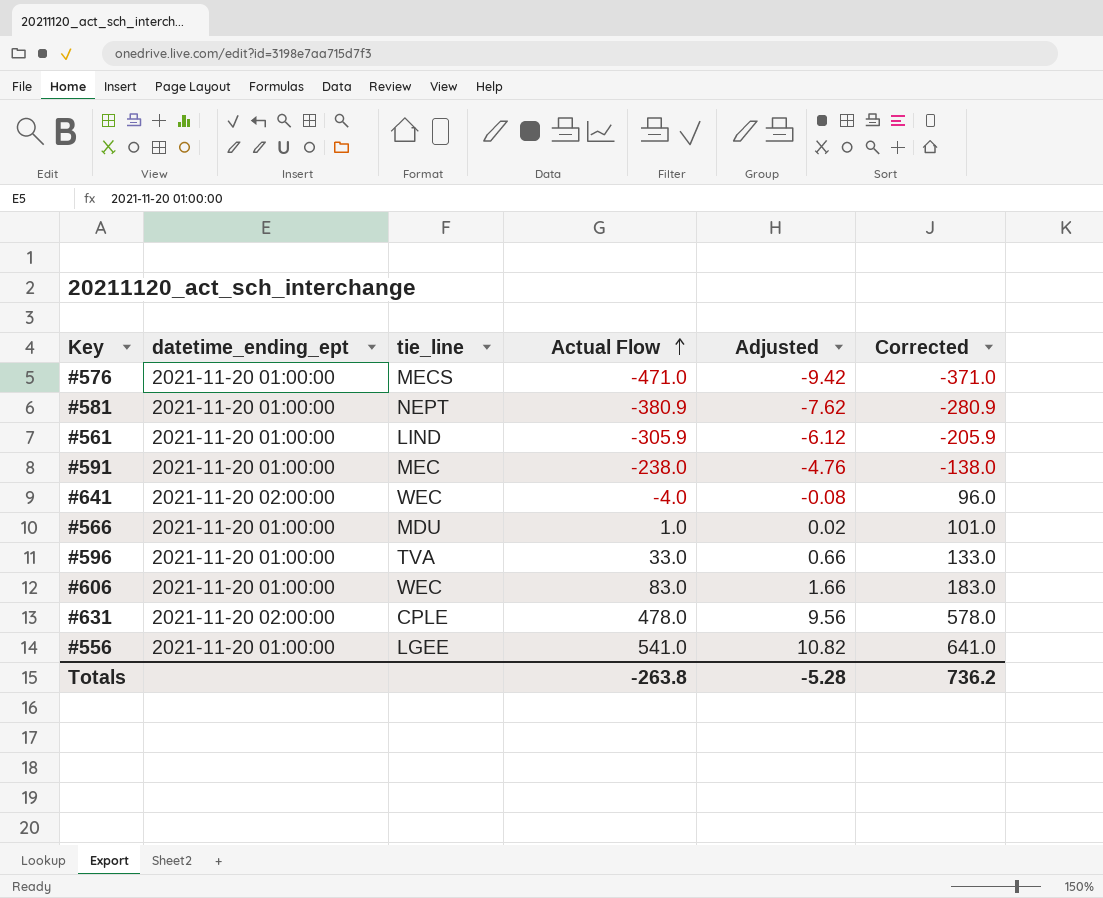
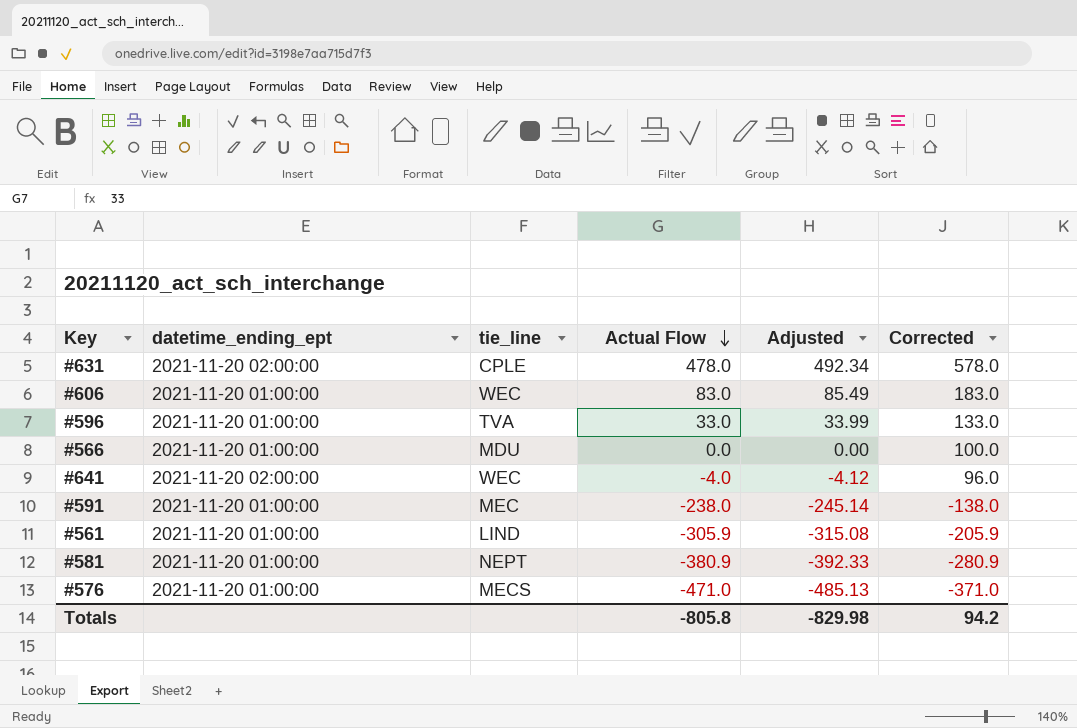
row order: Actual Flow ascending -> Actual Flow descending
column Adjusted | formula: [Actual Flow] * 0.02 -> [Actual Flow] * 1.03
row #556: 2021-11-20 01:00:00 | LGEE | 541.0 | 10.82 | 641.0 -> none
#566 | Actual Flow: 1.0 -> 0.0
#566 | Corrected: 101.0 -> 100.0
Totals | Actual Flow: -263.8 -> -805.8
Totals | Adjusted: -5.28 -> -829.98
Totals | Corrected: 736.2 -> 94.2

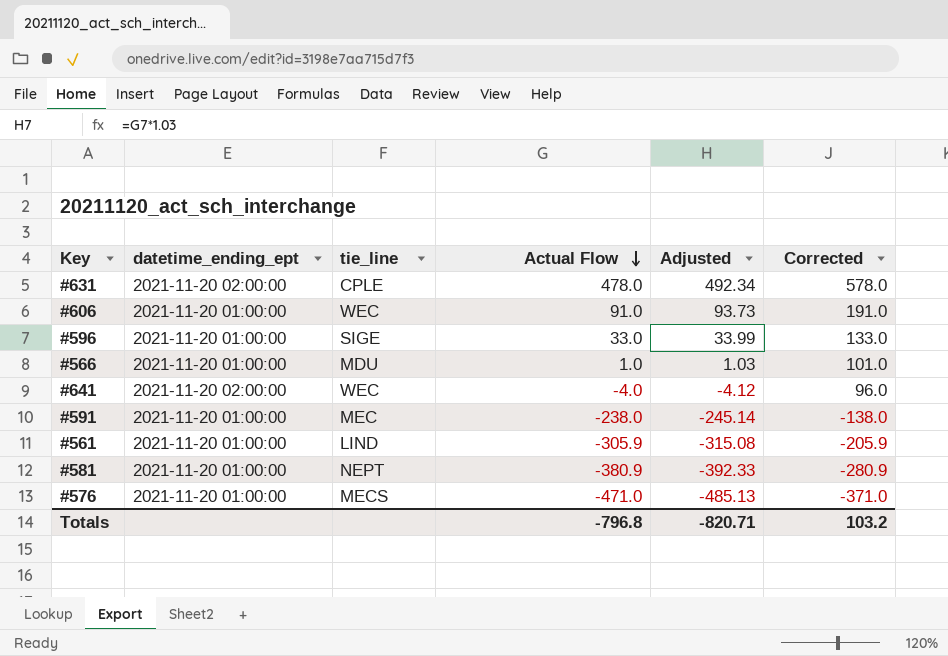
#606 | Actual Flow: 83.0 -> 91.0
#606 | Adjusted: 85.49 -> 93.73
#606 | Corrected: 183.0 -> 191.0
#596 | tie_line: TVA -> SIGE
#566 | Actual Flow: 0.0 -> 1.0
#566 | Adjusted: 0.00 -> 1.03
#566 | Corrected: 100.0 -> 101.0
Totals | Actual Flow: -805.8 -> -796.8
Totals | Adjusted: -829.98 -> -820.71
Totals | Corrected: 94.2 -> 103.2

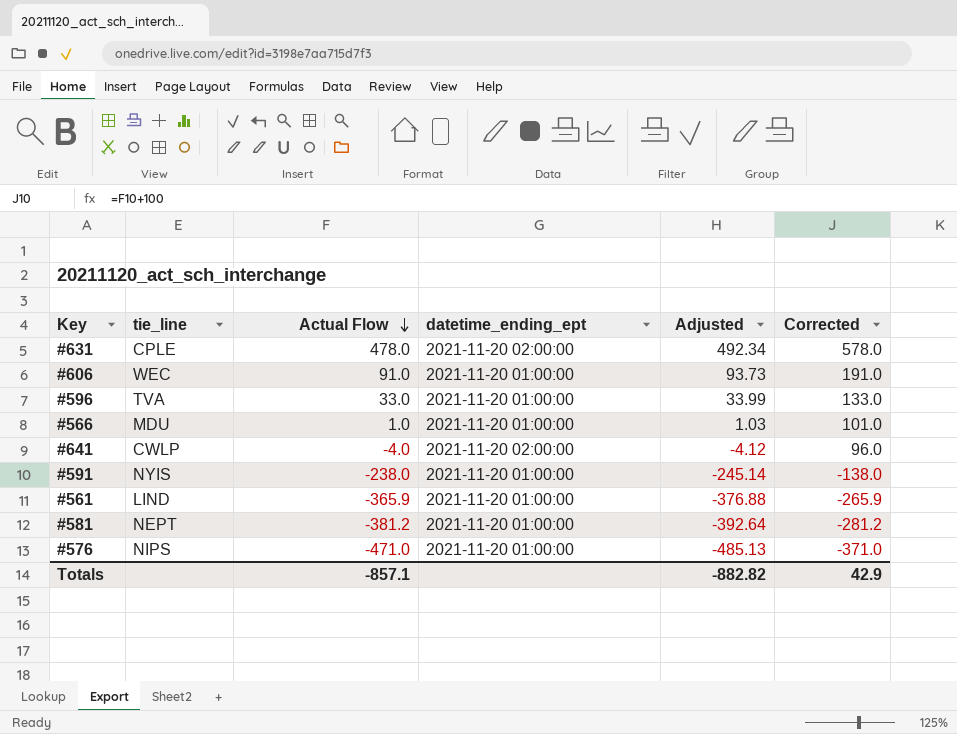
column datetime_ending_ept | position: 2 -> 4
#596 | tie_line: SIGE -> TVA
#641 | tie_line: WEC -> CWLP
#591 | tie_line: MEC -> NYIS
#561 | Actual Flow: -305.9 -> -365.9
#561 | Adjusted: -315.08 -> -376.88
#561 | Corrected: -205.9 -> -265.9
#581 | Actual Flow: -380.9 -> -381.2
#581 | Adjusted: -392.33 -> -392.64
#581 | Corrected: -280.9 -> -281.2
#576 | tie_line: MECS -> NIPS
Totals | Actual Flow: -796.8 -> -857.1
Totals | Adjusted: -820.71 -> -882.82
Totals | Corrected: 103.2 -> 42.9

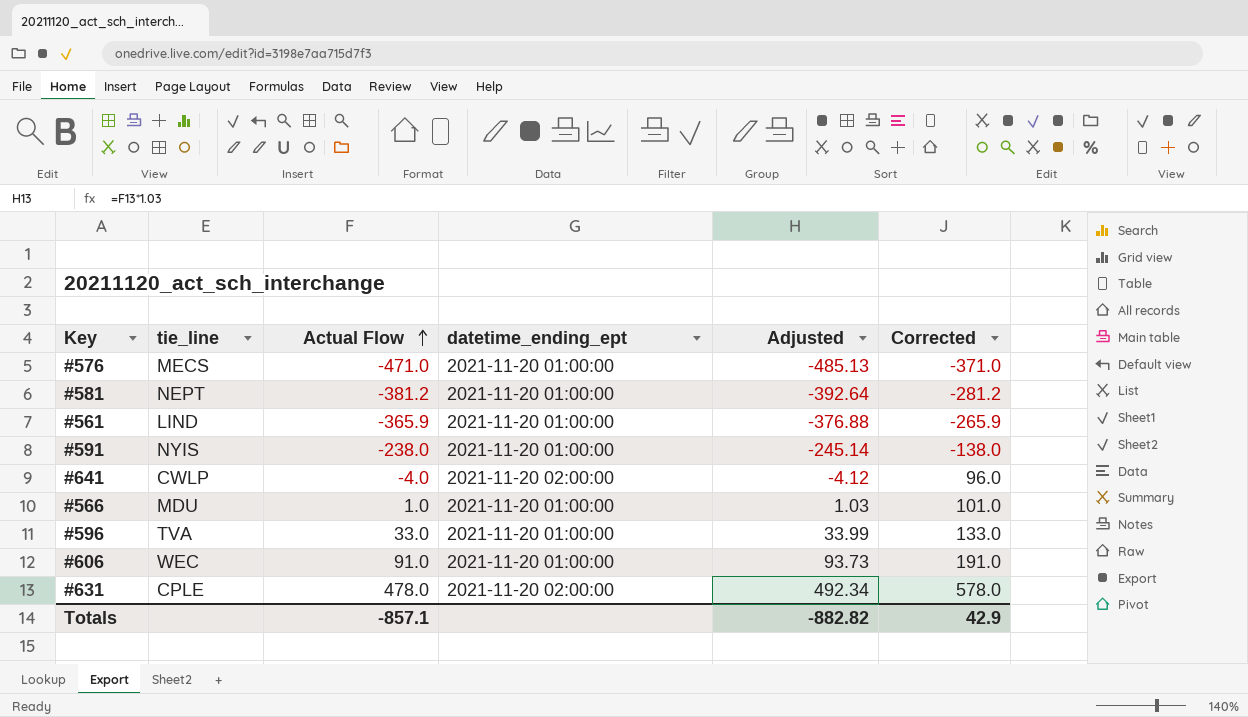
row order: Actual Flow descending -> Actual Flow ascending
#576 | tie_line: NIPS -> MECS

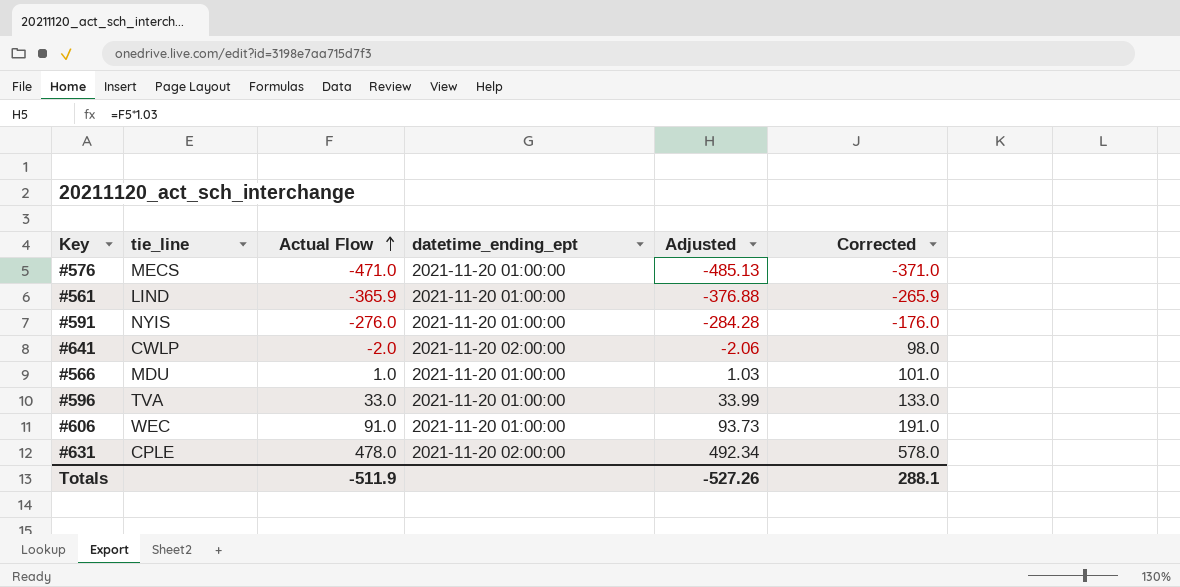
row #581: NEPT | -381.2 | 2021-11-20 01:00:00 | -392.64 | -281.2 -> none
#591 | Actual Flow: -238.0 -> -276.0
#591 | Adjusted: -245.14 -> -284.28
#591 | Corrected: -138.0 -> -176.0
#641 | Actual Flow: -4.0 -> -2.0
#641 | Adjusted: -4.12 -> -2.06
#641 | Corrected: 96.0 -> 98.0
Totals | Actual Flow: -857.1 -> -511.9
Totals | Adjusted: -882.82 -> -527.26
Totals | Corrected: 42.9 -> 288.1

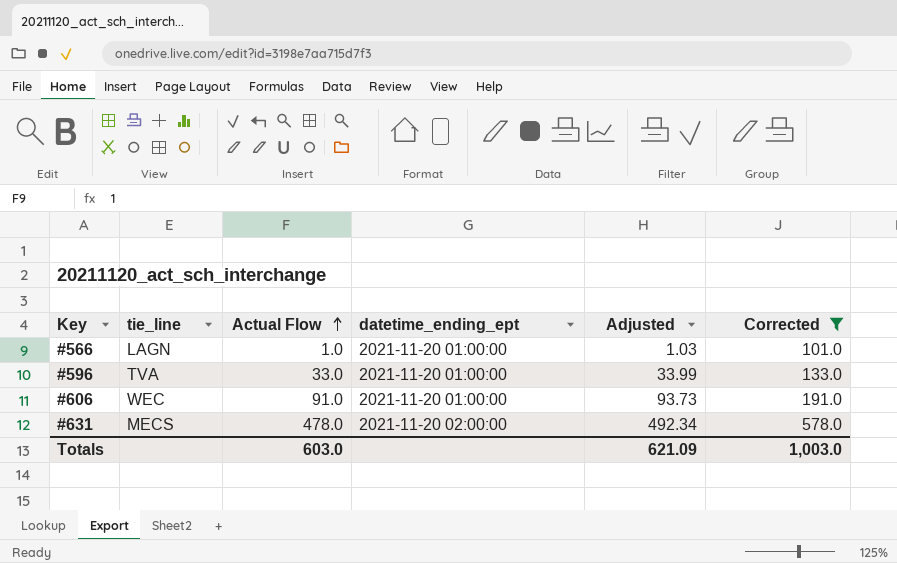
filter: none -> Corrected >= 101.0
#566 | tie_line: MDU -> LAGN
#631 | tie_line: CPLE -> MECS
Totals | Actual Flow: -511.9 -> 603.0
Totals | Adjusted: -527.26 -> 621.09
Totals | Corrected: 288.1 -> 1,003.0

